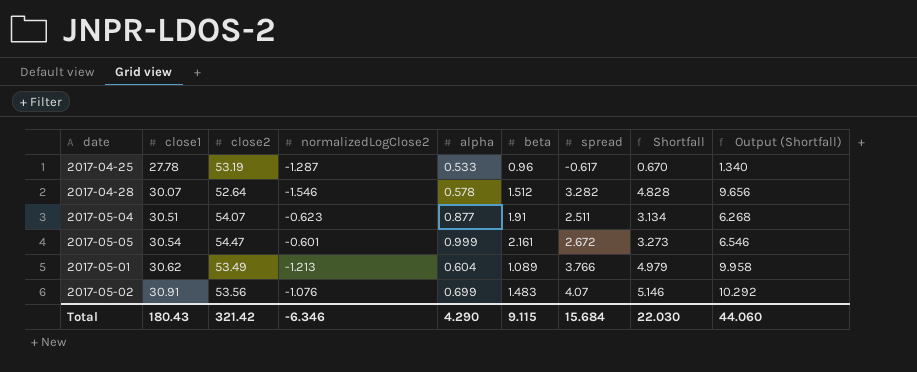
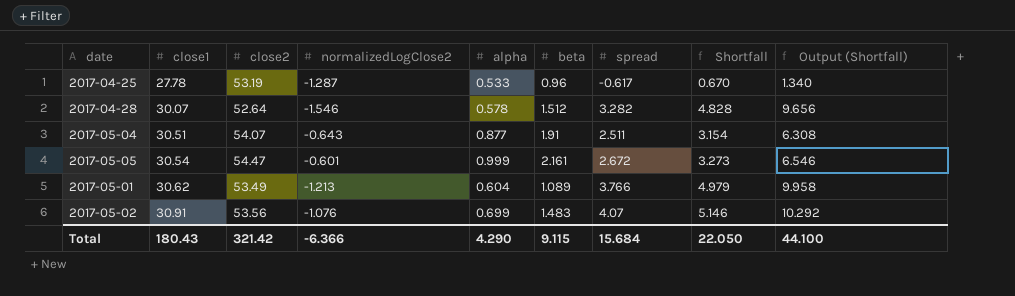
2017-05-04 | normalizedLogClose2: -0.623 -> -0.643
2017-05-04 | Shortfall: 3.134 -> 3.154
2017-05-04 | Output (Shortfall): 6.268 -> 6.308
Total | normalizedLogClose2: -6.346 -> -6.366
Total | Shortfall: 22.030 -> 22.050
Total | Output (Shortfall): 44.060 -> 44.100

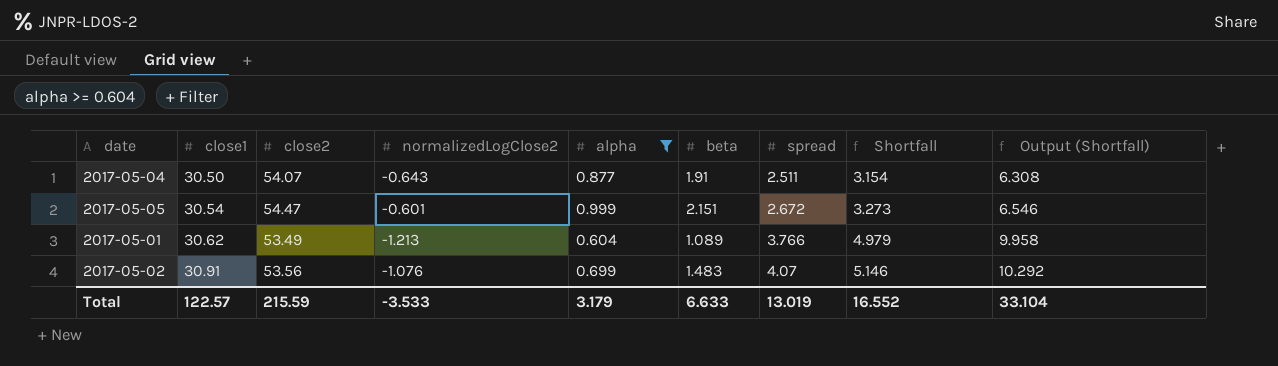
filter: none -> alpha >= 0.604
2017-05-04 | close1: 30.51 -> 30.50
2017-05-05 | beta: 2.161 -> 2.151
Total | close1: 180.43 -> 122.57
Total | close2: 321.42 -> 215.59
Total | normalizedLogClose2: -6.366 -> -3.533
Total | alpha: 4.290 -> 3.179
Total | beta: 9.115 -> 6.633
Total | spread: 15.684 -> 13.019
Total | Shortfall: 22.050 -> 16.552
Total | Output (Shortfall): 44.100 -> 33.104

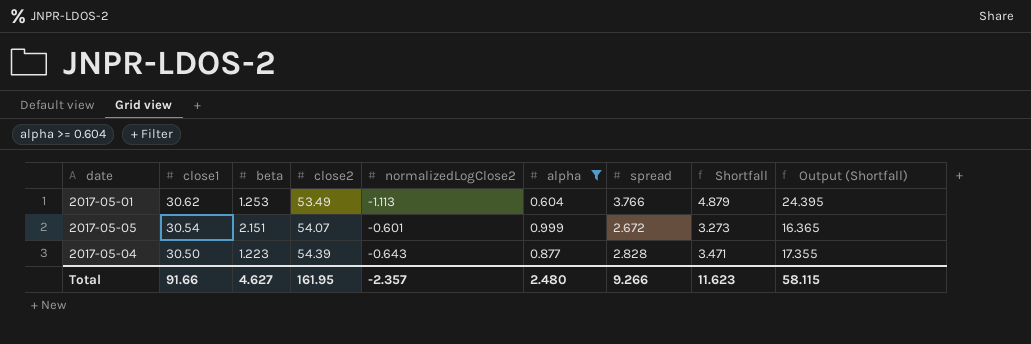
row order: close1 ascending -> close1 descending
column beta | position: 6 -> 3
column Output (Shortfall) | formula: [Shortfall] * 2 -> [Shortfall] * 5
row 2017-05-02: 30.91 | 53.56 | -1.076 | 0.699 | 1.483 | 4.07 | 5.146 | 10.292 -> none
2017-05-01 | beta: 1.089 -> 1.253
2017-05-01 | normalizedLogClose2: -1.213 -> -1.113
2017-05-01 | Shortfall: 4.979 -> 4.879
2017-05-05 | close2: 54.47 -> 54.07
2017-05-04 | beta: 1.91 -> 1.223
2017-05-04 | close2: 54.07 -> 54.39
2017-05-04 | spread: 2.511 -> 2.828
2017-05-04 | Shortfall: 3.154 -> 3.471
Total | close1: 122.57 -> 91.66
Total | beta: 6.633 -> 4.627
Total | close2: 215.59 -> 161.95
Total | normalizedLogClose2: -3.533 -> -2.357
Total | alpha: 3.179 -> 2.480
Total | spread: 13.019 -> 9.266
Total | Shortfall: 16.552 -> 11.623
Total | Output (Shortfall): 33.104 -> 58.115

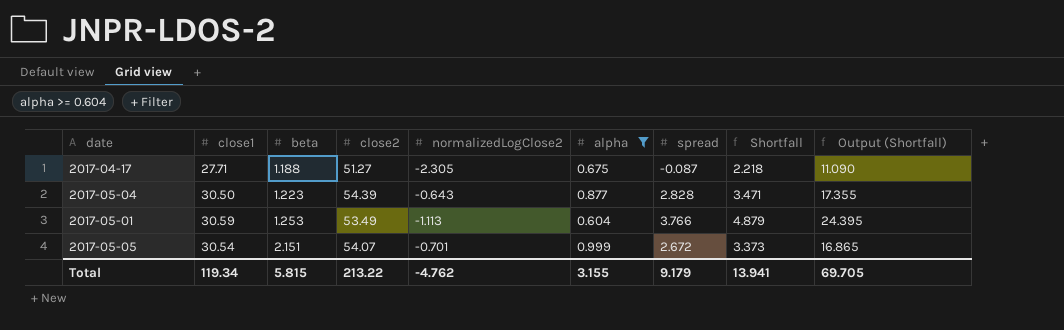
row order: close1 descending -> beta ascending
row 2017-04-17: none -> 27.71 | 1.188 | 51.27 | -2.305 | 0.675 | -0.087 | 2.218 | 11.090
2017-05-01 | close1: 30.62 -> 30.59
2017-05-05 | normalizedLogClose2: -0.601 -> -0.701
2017-05-05 | Shortfall: 3.273 -> 3.373
2017-05-05 | Output (Shortfall): 16.365 -> 16.865
Total | close1: 91.66 -> 119.34
Total | beta: 4.627 -> 5.815
Total | close2: 161.95 -> 213.22
Total | normalizedLogClose2: -2.357 -> -4.762
Total | alpha: 2.480 -> 3.155
Total | spread: 9.266 -> 9.179
Total | Shortfall: 11.623 -> 13.941
Total | Output (Shortfall): 58.115 -> 69.705

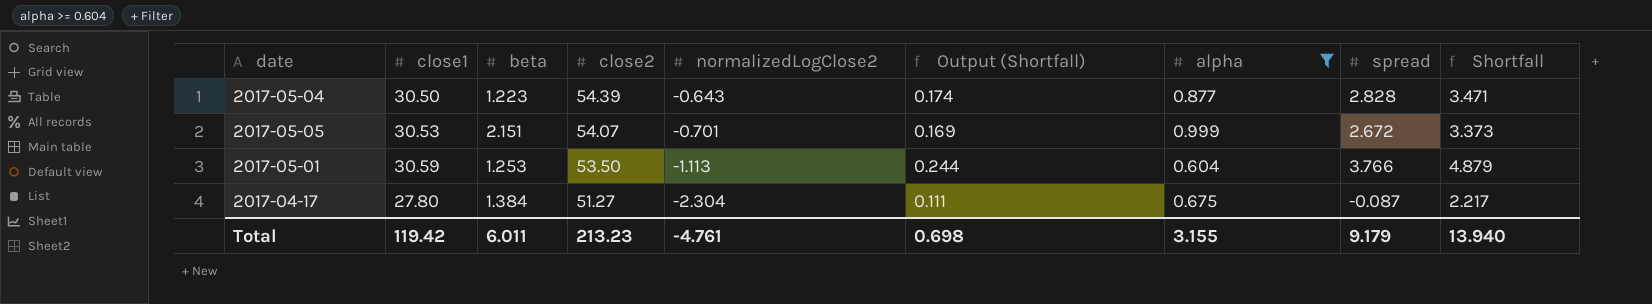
row order: beta ascending -> close2 descending
column Output (Shortfall) | formula: [Shortfall] * 5 -> [Shortfall] * 0.05
column Output (Shortfall) | position: 9 -> 6
2017-05-05 | close1: 30.54 -> 30.53
2017-05-01 | close2: 53.49 -> 53.50
2017-04-17 | close1: 27.71 -> 27.80
2017-04-17 | beta: 1.188 -> 1.384
2017-04-17 | normalizedLogClose2: -2.305 -> -2.304
2017-04-17 | Shortfall: 2.218 -> 2.217
Total | close1: 119.34 -> 119.42
Total | beta: 5.815 -> 6.011
Total | close2: 213.22 -> 213.23
Total | normalizedLogClose2: -4.762 -> -4.761
Total | Output (Shortfall): 69.705 -> 0.698
Total | Shortfall: 13.941 -> 13.940

